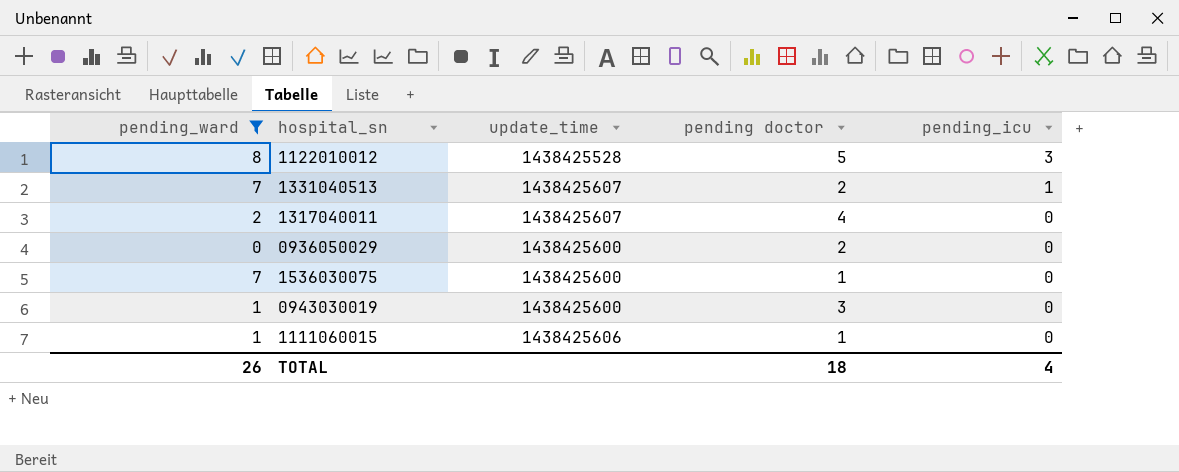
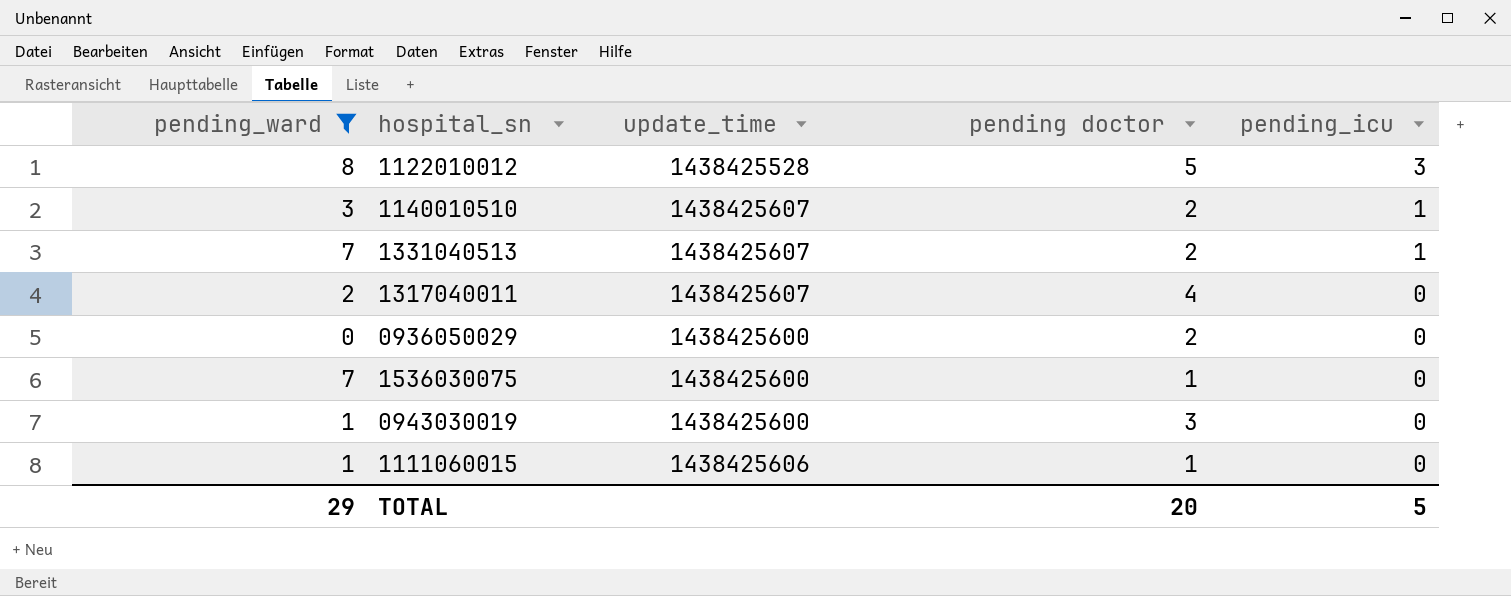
row 1140010510: none -> 3 | 1438425607 | 2 | 1
TOTAL | pending_ward: 26 -> 29
TOTAL | pending doctor: 18 -> 20
TOTAL | pending_icu: 4 -> 5

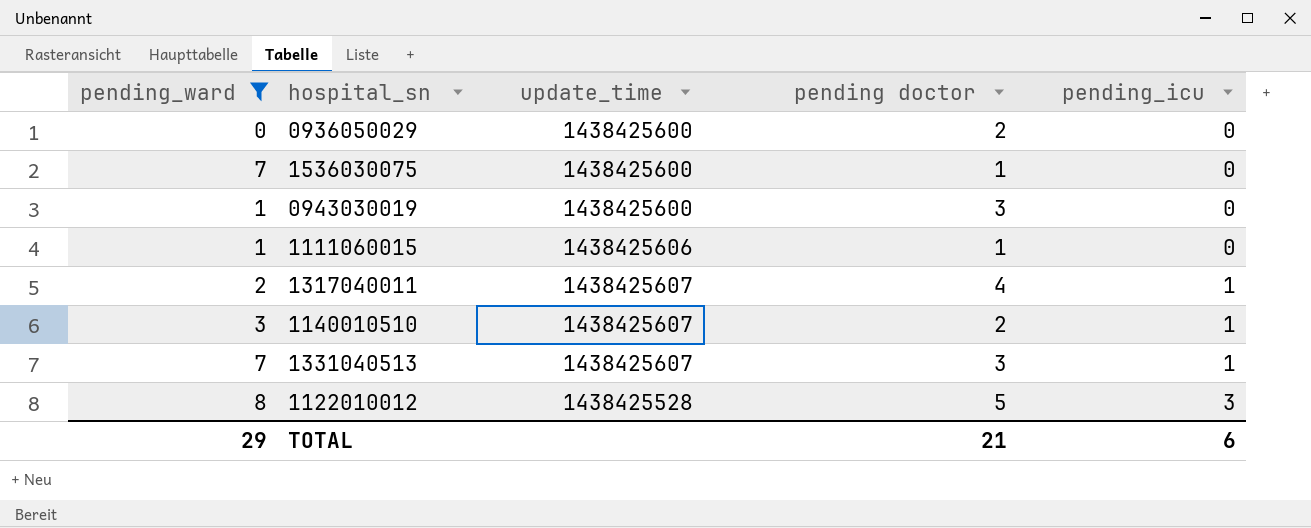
row order: pending_icu descending -> pending_icu ascending
1317040011 | pending_icu: 0 -> 1
1331040513 | pending doctor: 2 -> 3
TOTAL | pending doctor: 20 -> 21
TOTAL | pending_icu: 5 -> 6

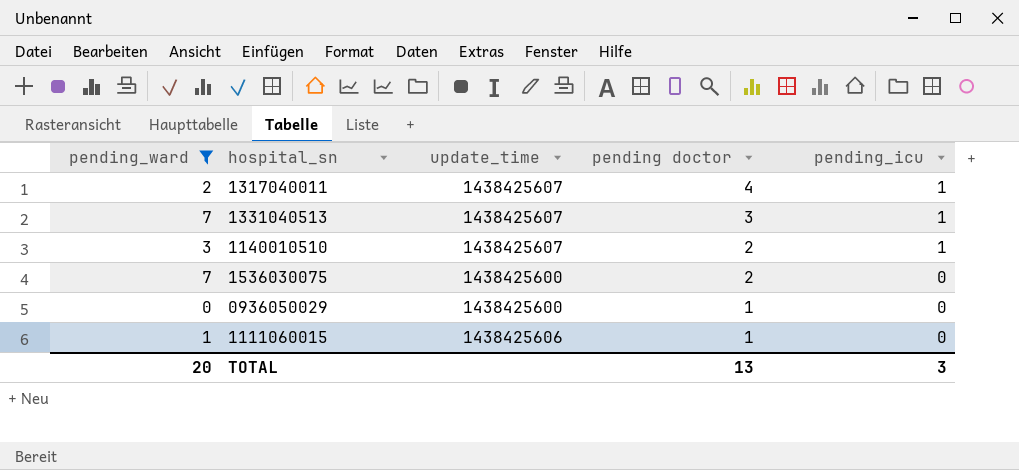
row order: pending_icu ascending -> pending doctor descending
row 0943030019: 1 | 1438425600 | 3 | 0 -> none
row 1122010012: 8 | 1438425528 | 5 | 3 -> none
1536030075 | pending doctor: 1 -> 2
0936050029 | pending doctor: 2 -> 1
TOTAL | pending_ward: 29 -> 20
TOTAL | pending doctor: 21 -> 13
TOTAL | pending_icu: 6 -> 3

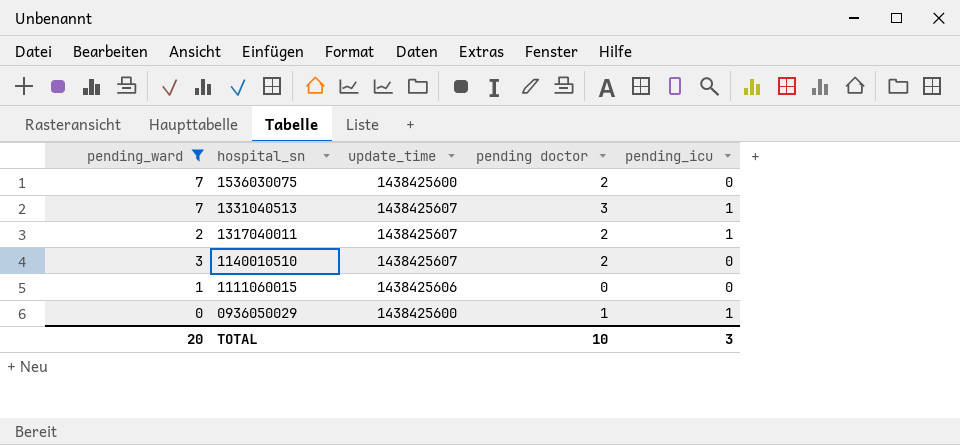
row order: pending doctor descending -> hospital_sn descending
1317040011 | pending doctor: 4 -> 2
1140010510 | pending_icu: 1 -> 0
1111060015 | pending doctor: 1 -> 0
0936050029 | pending_icu: 0 -> 1
TOTAL | pending doctor: 13 -> 10

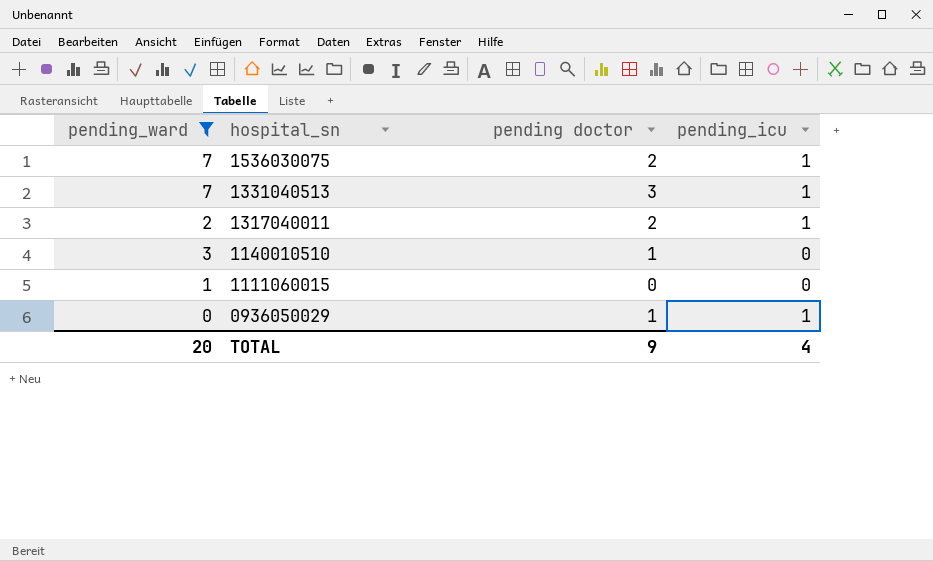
column update_time | position: 3 -> none
1536030075 | pending_icu: 0 -> 1
1140010510 | pending doctor: 2 -> 1
TOTAL | pending doctor: 10 -> 9
TOTAL | pending_icu: 3 -> 4

